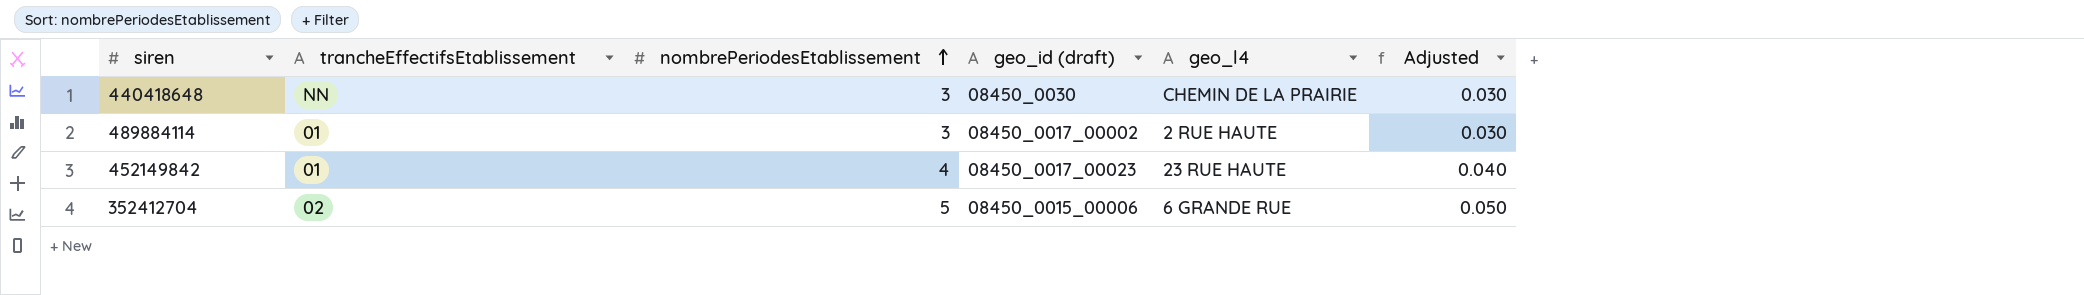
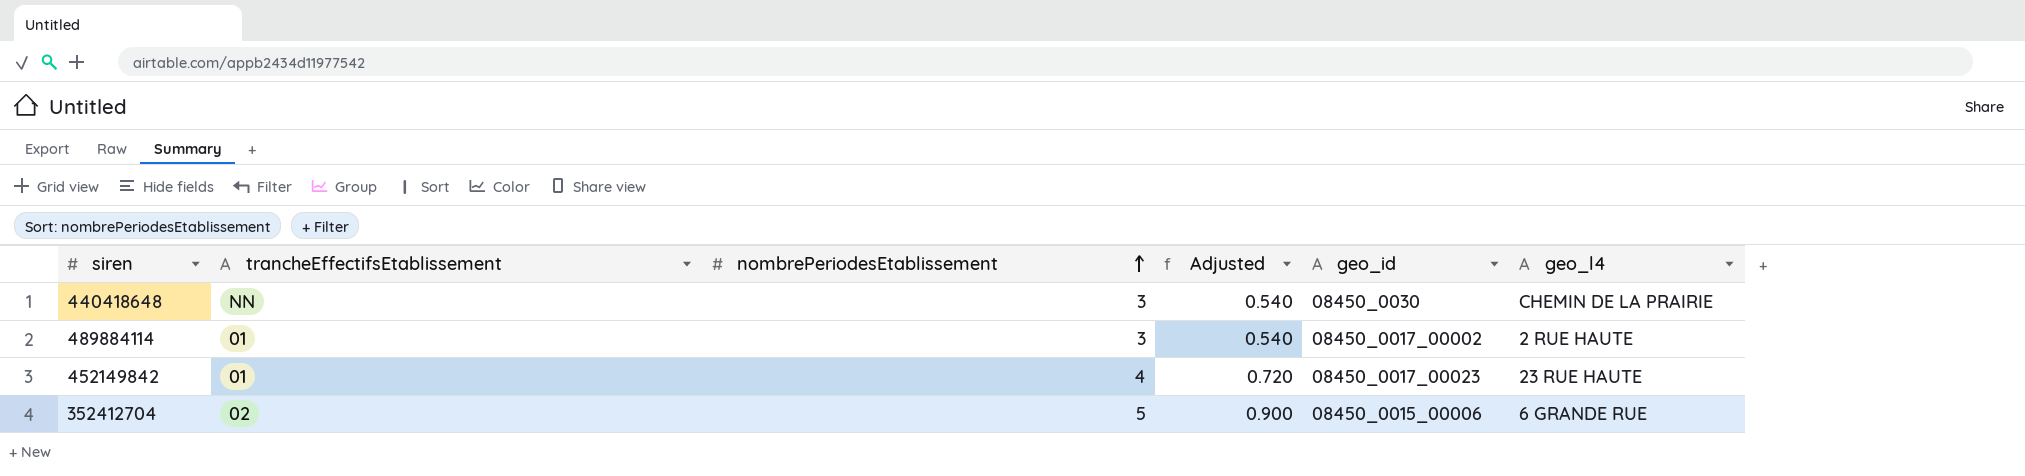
column Adjusted | formula: [nombrePeriodesEtablissement] * 0.01 -> [nombrePeriodesEtablissement] * 0.18
column Adjusted | position: 6 -> 4
column name: geo_id (draft) -> geo_id

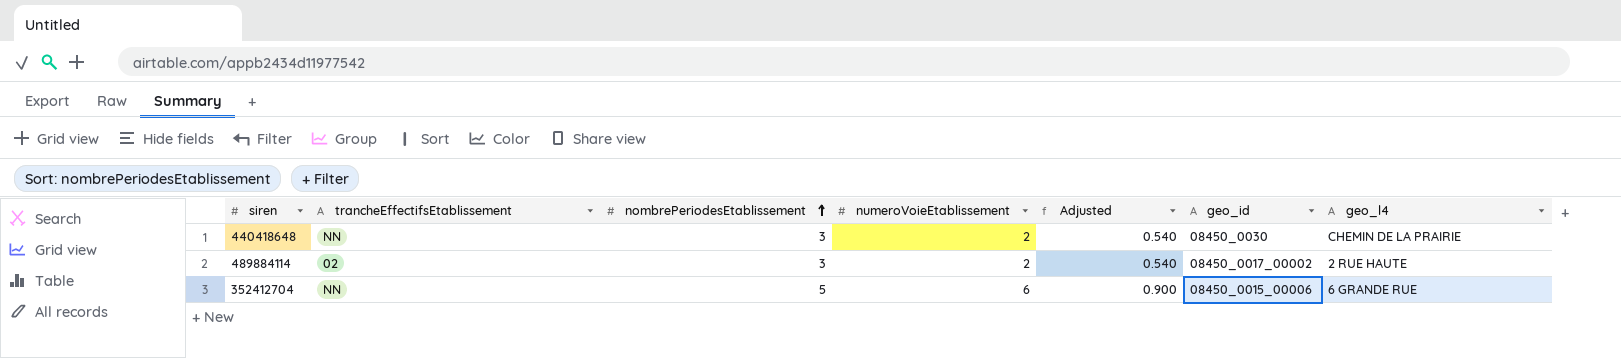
column numeroVoieEtablissement | position: none -> 4
row 452149842: 01 | 4 | 0.720 | 08450_0017_00023 | 23 RUE HAUTE -> none
489884114 | trancheEffectifsEtablissement: 01 -> 02
352412704 | trancheEffectifsEtablissement: 02 -> NN

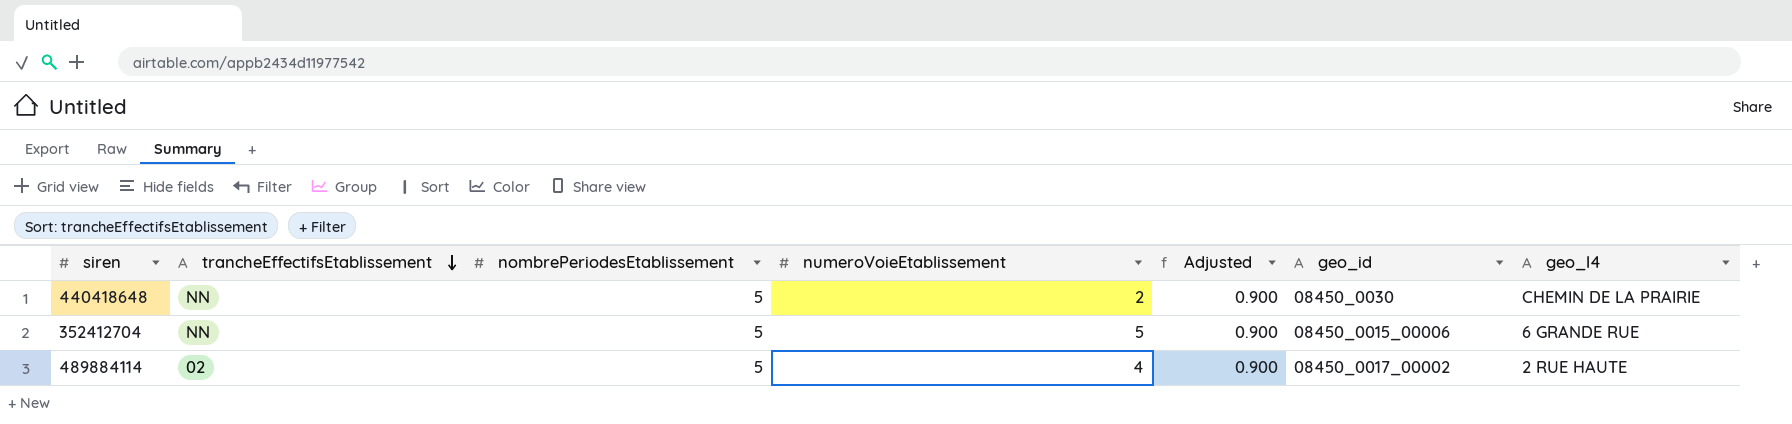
row order: nombrePeriodesEtablissement ascending -> trancheEffectifsEtablissement descending
440418648 | nombrePeriodesEtablissement: 3 -> 5
440418648 | Adjusted: 0.540 -> 0.900
352412704 | numeroVoieEtablissement: 6 -> 5
489884114 | nombrePeriodesEtablissement: 3 -> 5
489884114 | numeroVoieEtablissement: 2 -> 4
489884114 | Adjusted: 0.540 -> 0.900

